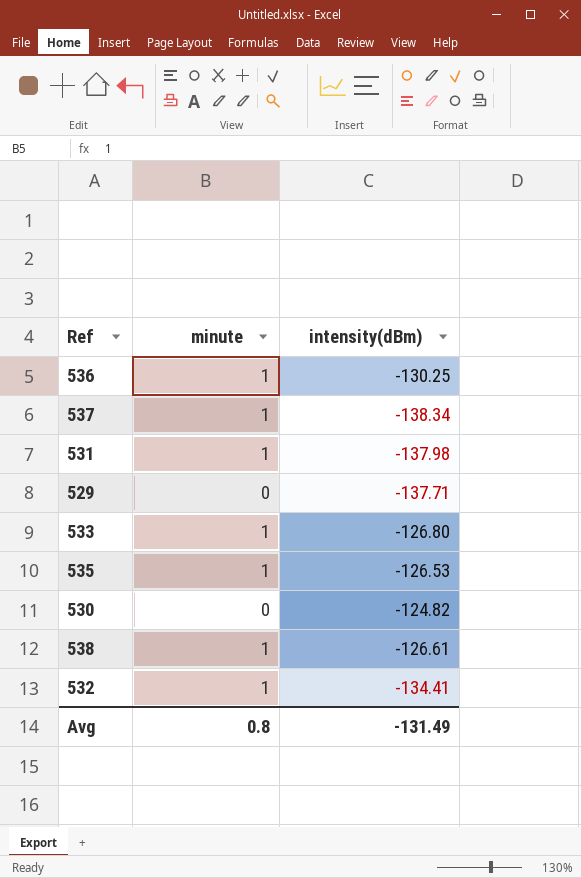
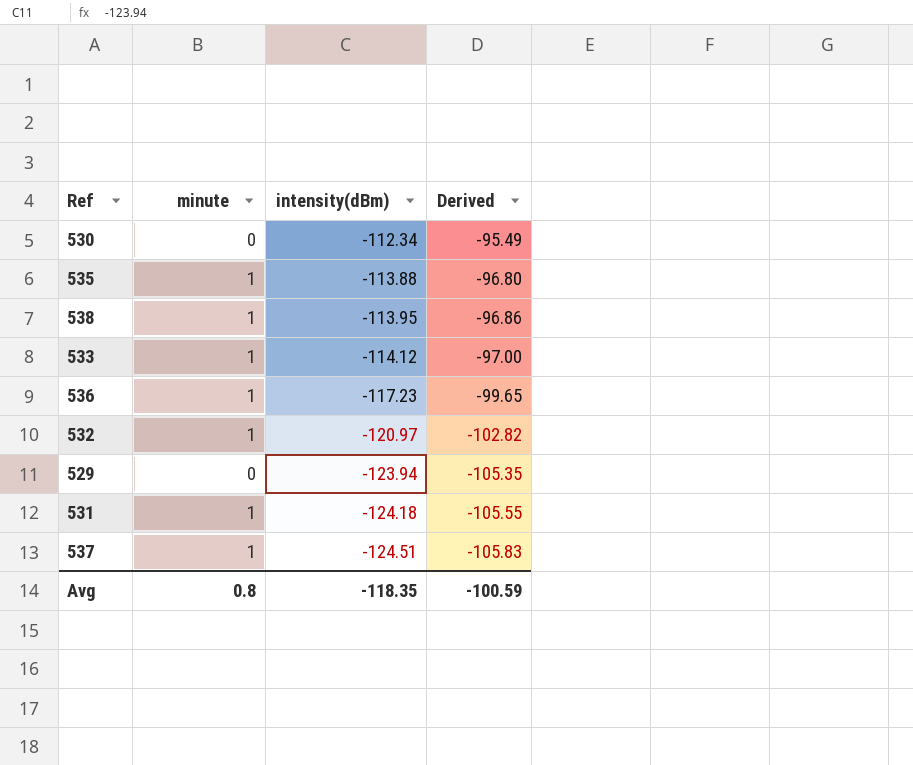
row order: none -> intensity(dBm) descending
column Derived | formula: none -> [intensity(dBm)] * 0.85
530 | intensity(dBm): -124.82 -> -112.34
535 | intensity(dBm): -126.53 -> -113.88
538 | intensity(dBm): -126.61 -> -113.95
533 | intensity(dBm): -126.80 -> -114.12
536 | intensity(dBm): -130.25 -> -117.23
532 | intensity(dBm): -134.41 -> -120.97
529 | intensity(dBm): -137.71 -> -123.94
531 | intensity(dBm): -137.98 -> -124.18
537 | intensity(dBm): -138.34 -> -124.51
Avg | intensity(dBm): -131.49 -> -118.35

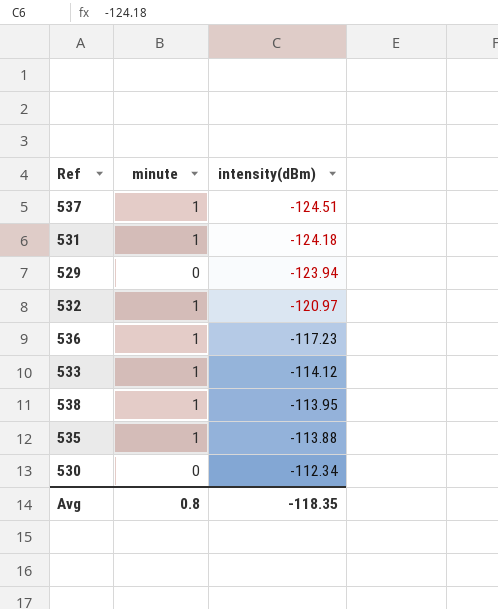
row order: intensity(dBm) descending -> intensity(dBm) ascending
column Derived | formula: [intensity(dBm)] * 0.85 -> none

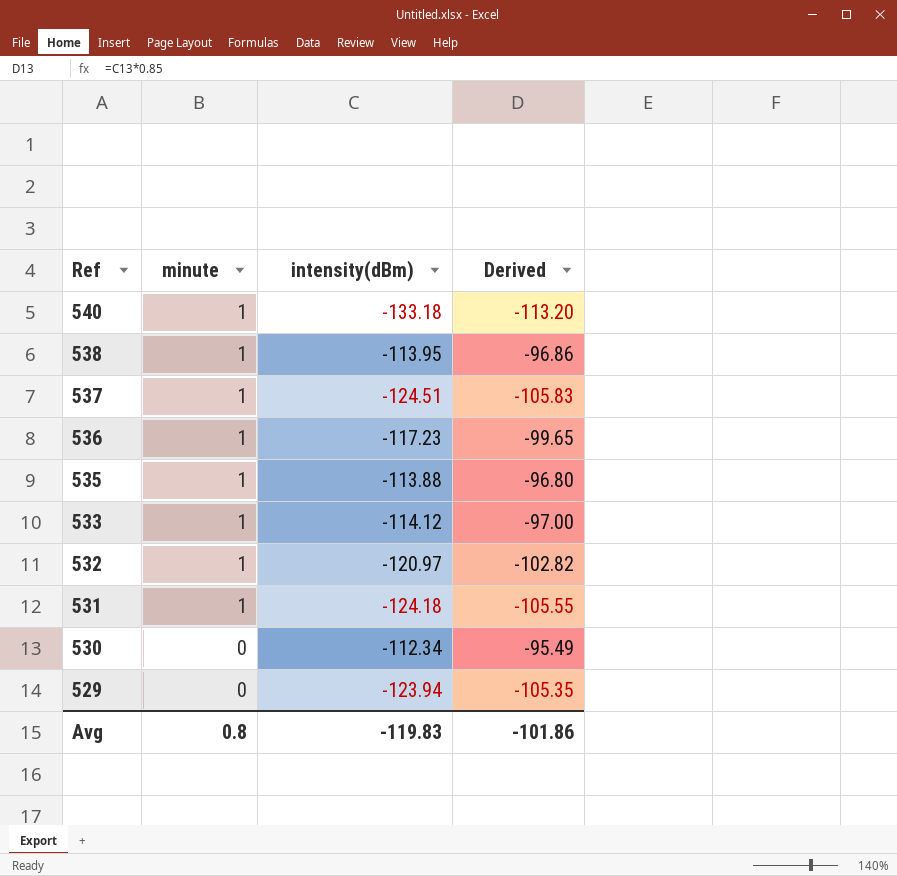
row order: intensity(dBm) ascending -> Ref descending
column Derived | formula: none -> [intensity(dBm)] * 0.85
row 540: none -> 1 | -133.18 | -113.20
Avg | intensity(dBm): -118.35 -> -119.83

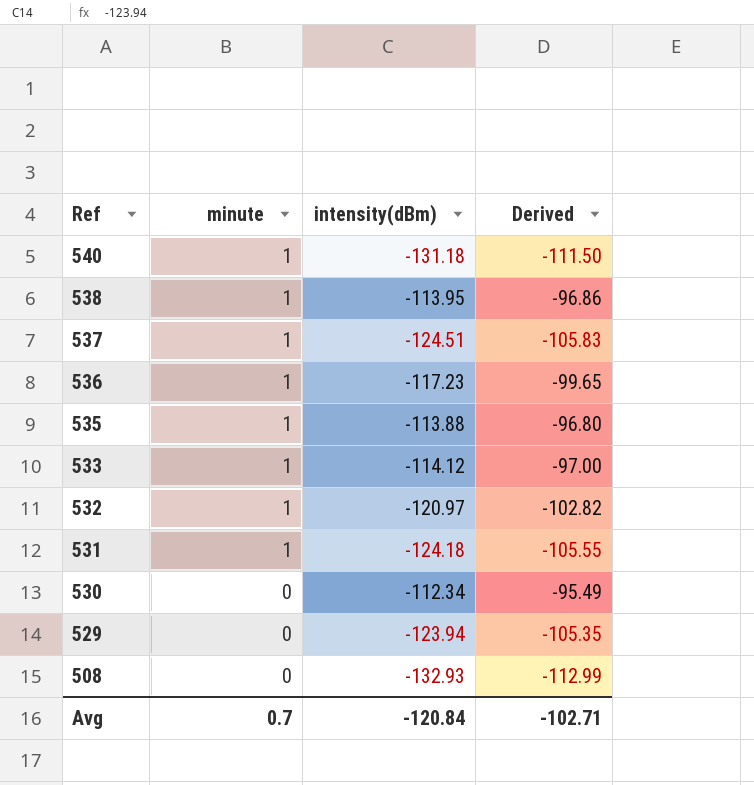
540 | intensity(dBm): -133.18 -> -131.18
540 | Derived: -113.20 -> -111.50
row 508: none -> 0 | -132.93 | -112.99
Avg | minute: 0.8 -> 0.7
Avg | intensity(dBm): -119.83 -> -120.84
Avg | Derived: -101.86 -> -102.71

